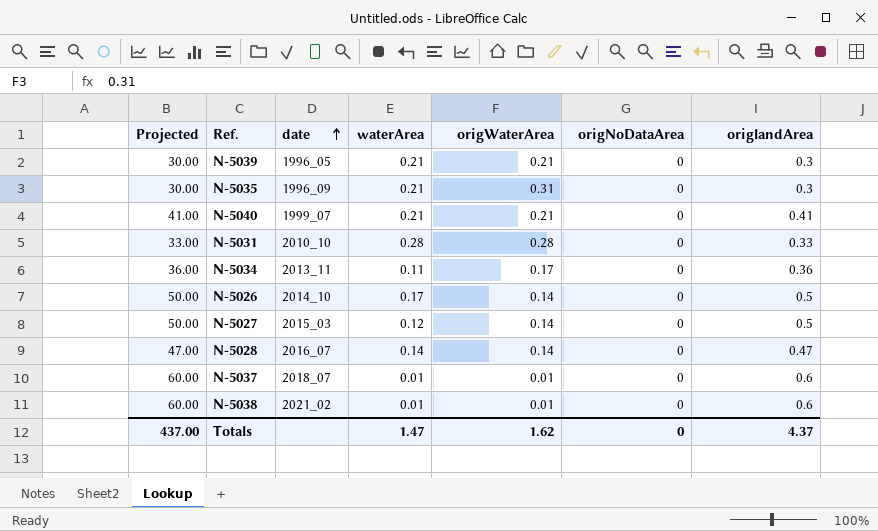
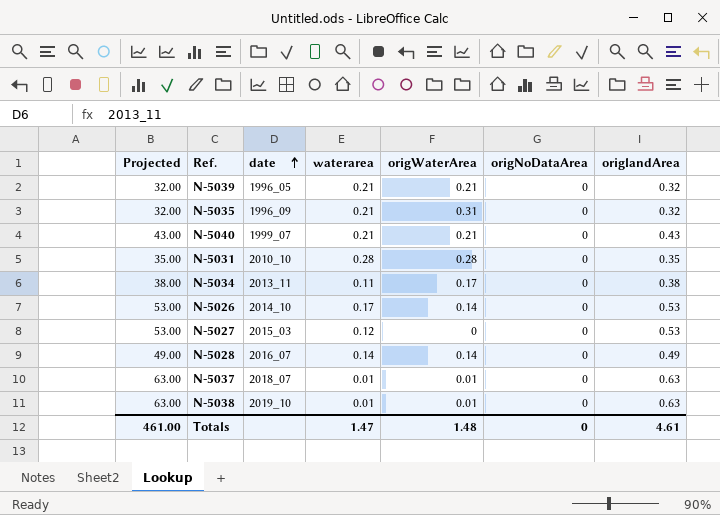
column name: waterArea -> waterarea
N-5039 | Projected: 30.00 -> 32.00
N-5039 | origlandArea: 0.3 -> 0.32
N-5035 | Projected: 30.00 -> 32.00
N-5035 | origlandArea: 0.3 -> 0.32
N-5040 | Projected: 41.00 -> 43.00
N-5040 | origlandArea: 0.41 -> 0.43
N-5031 | Projected: 33.00 -> 35.00
N-5031 | origlandArea: 0.33 -> 0.35
N-5034 | Projected: 36.00 -> 38.00
N-5034 | origlandArea: 0.36 -> 0.38
N-5026 | Projected: 50.00 -> 53.00
N-5026 | origlandArea: 0.5 -> 0.53
N-5027 | Projected: 50.00 -> 53.00
N-5027 | origWaterArea: 0.14 -> 0
N-5027 | origlandArea: 0.5 -> 0.53
N-5028 | Projected: 47.00 -> 49.00
N-5028 | origlandArea: 0.47 -> 0.49
N-5037 | Projected: 60.00 -> 63.00
N-5037 | origlandArea: 0.6 -> 0.63
N-5038 | Projected: 60.00 -> 63.00
N-5038 | date: 2021_02 -> 2019_10
N-5038 | origlandArea: 0.6 -> 0.63
Totals | Projected: 437.00 -> 461.00
Totals | origWaterArea: 1.62 -> 1.48
Totals | origlandArea: 4.37 -> 4.61

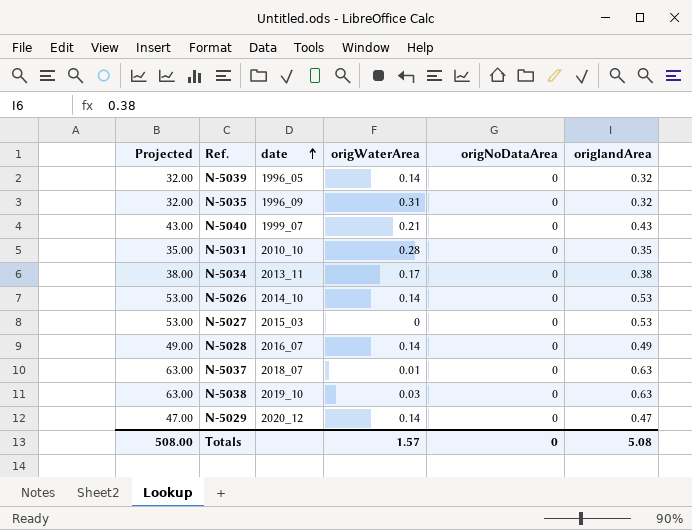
column waterarea | position: 4 -> none
N-5039 | origWaterArea: 0.21 -> 0.14
N-5038 | origWaterArea: 0.01 -> 0.03
row N-5029: none -> 47.00 | 2020_12 | 0.14 | 0 | 0.47
Totals | Projected: 461.00 -> 508.00
Totals | origWaterArea: 1.48 -> 1.57
Totals | origlandArea: 4.61 -> 5.08

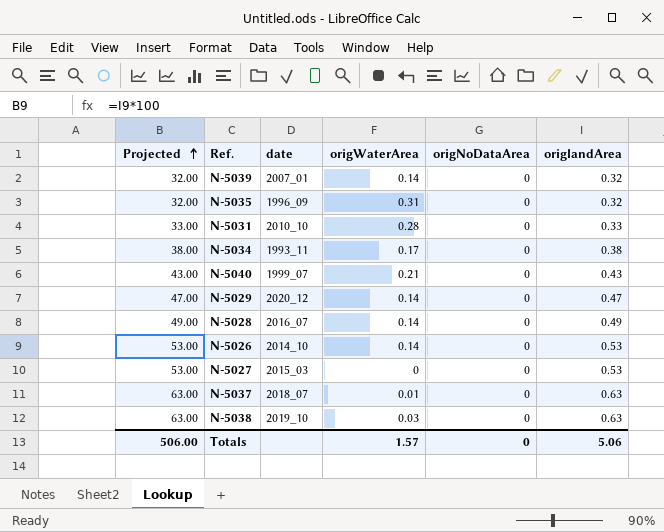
row order: date ascending -> Projected ascending
N-5039 | date: 1996_05 -> 2007_01
N-5031 | Projected: 35.00 -> 33.00
N-5031 | origlandArea: 0.35 -> 0.33
N-5034 | date: 2013_11 -> 1993_11
Totals | Projected: 508.00 -> 506.00
Totals | origlandArea: 5.08 -> 5.06

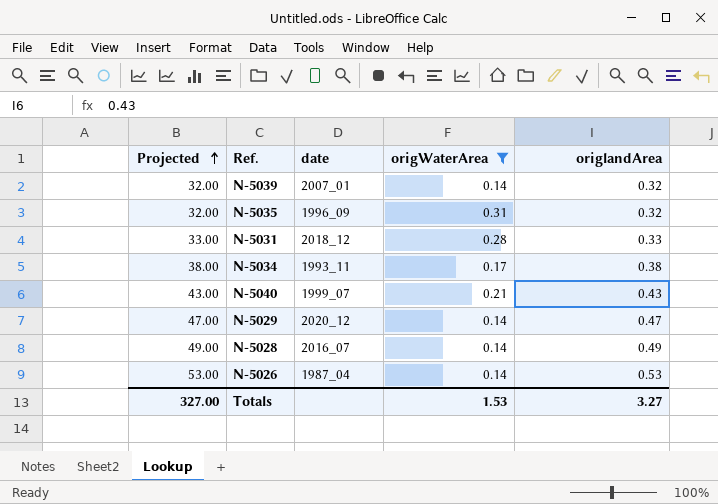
filter: none -> origWaterArea >= 0.14
column origNoDataArea | position: 5 -> none
N-5031 | date: 2010_10 -> 2018_12
N-5026 | date: 2014_10 -> 1987_04
Totals | Projected: 506.00 -> 327.00
Totals | origWaterArea: 1.57 -> 1.53
Totals | origlandArea: 5.06 -> 3.27

